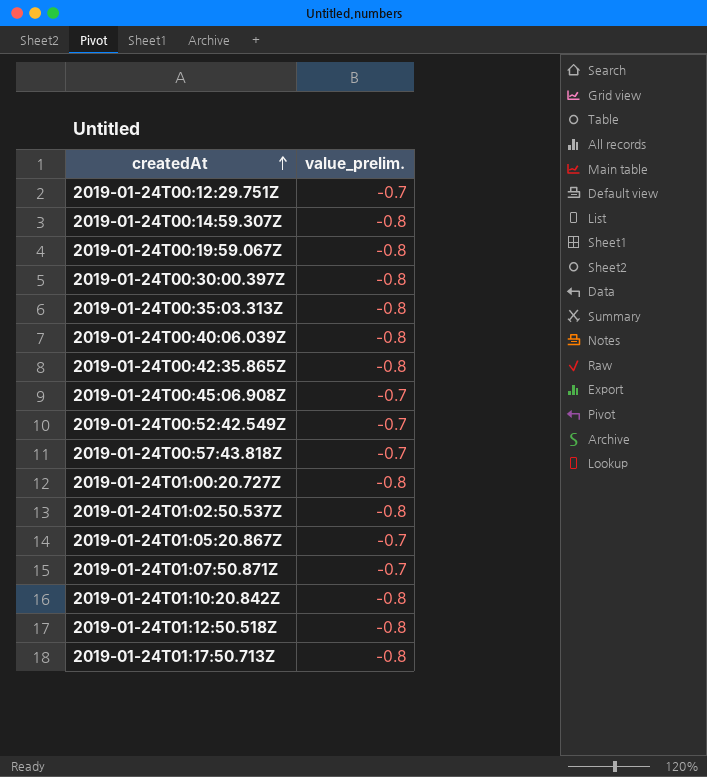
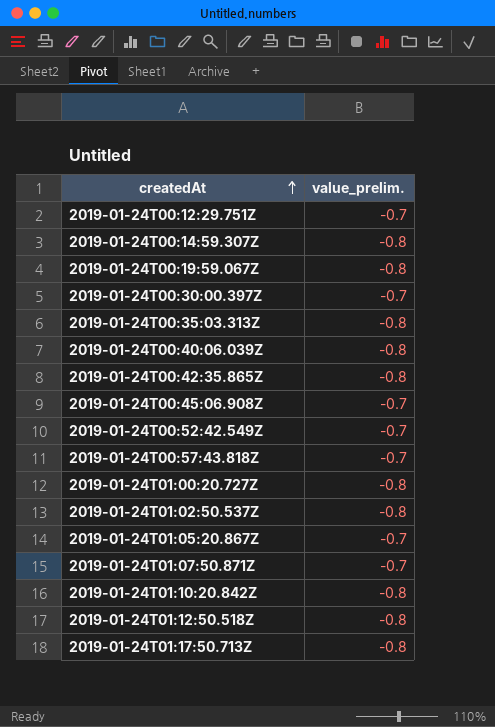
2019-01-24T00:30:00.397Z | value_prelim.: -0.8 -> -0.7

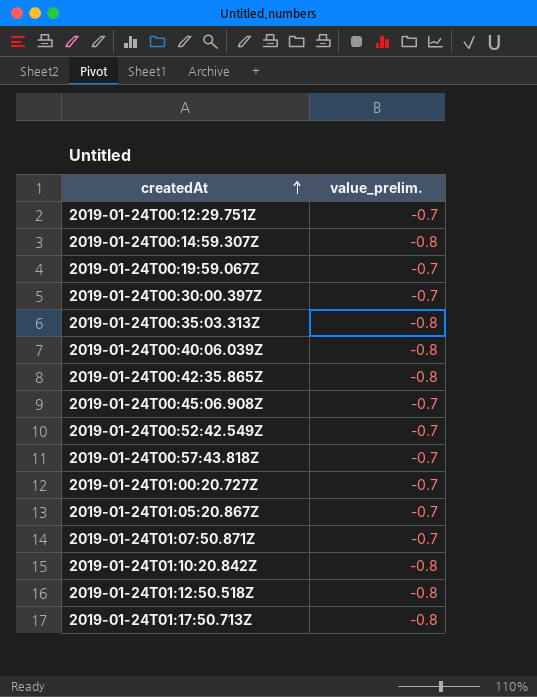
row 2019-01-24T01:02:50.537Z: -0.8 -> none
2019-01-24T00:19:59.067Z | value_prelim.: -0.8 -> -0.7
2019-01-24T01:00:20.727Z | value_prelim.: -0.8 -> -0.7

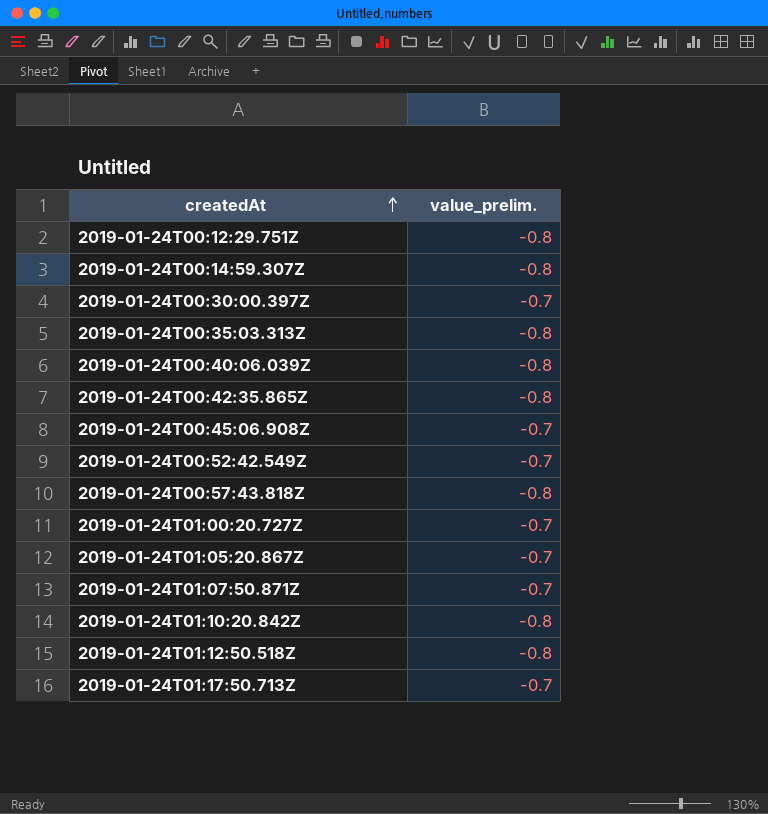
row 2019-01-24T00:19:59.067Z: -0.7 -> none
2019-01-24T00:12:29.751Z | value_prelim.: -0.7 -> -0.8
2019-01-24T00:57:43.818Z | value_prelim.: -0.7 -> -0.8
2019-01-24T01:17:50.713Z | value_prelim.: -0.8 -> -0.7

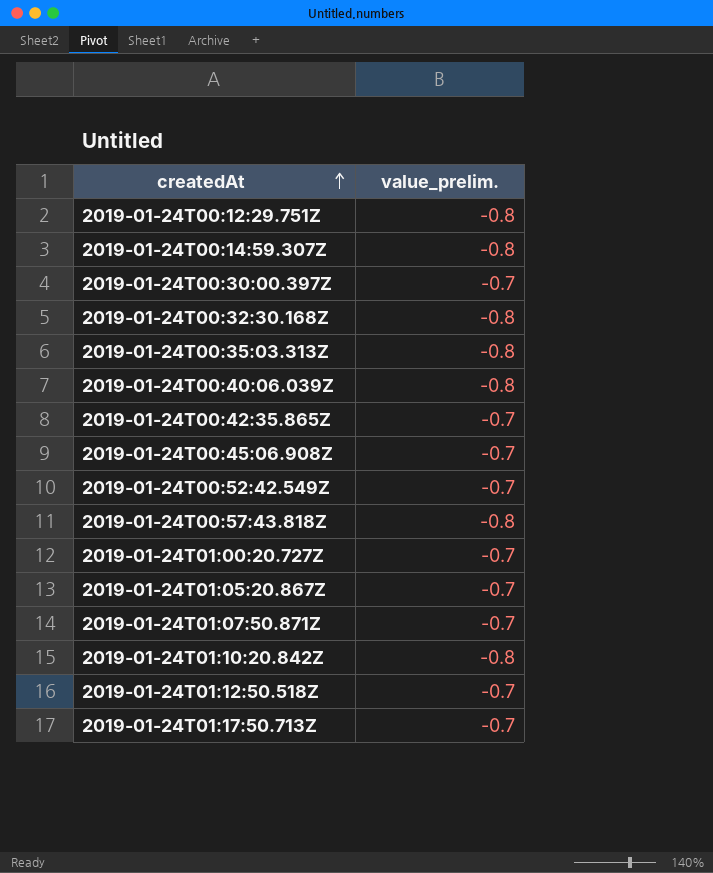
row 2019-01-24T00:32:30.168Z: none -> -0.8
2019-01-24T00:42:35.865Z | value_prelim.: -0.8 -> -0.7
2019-01-24T01:12:50.518Z | value_prelim.: -0.8 -> -0.7

